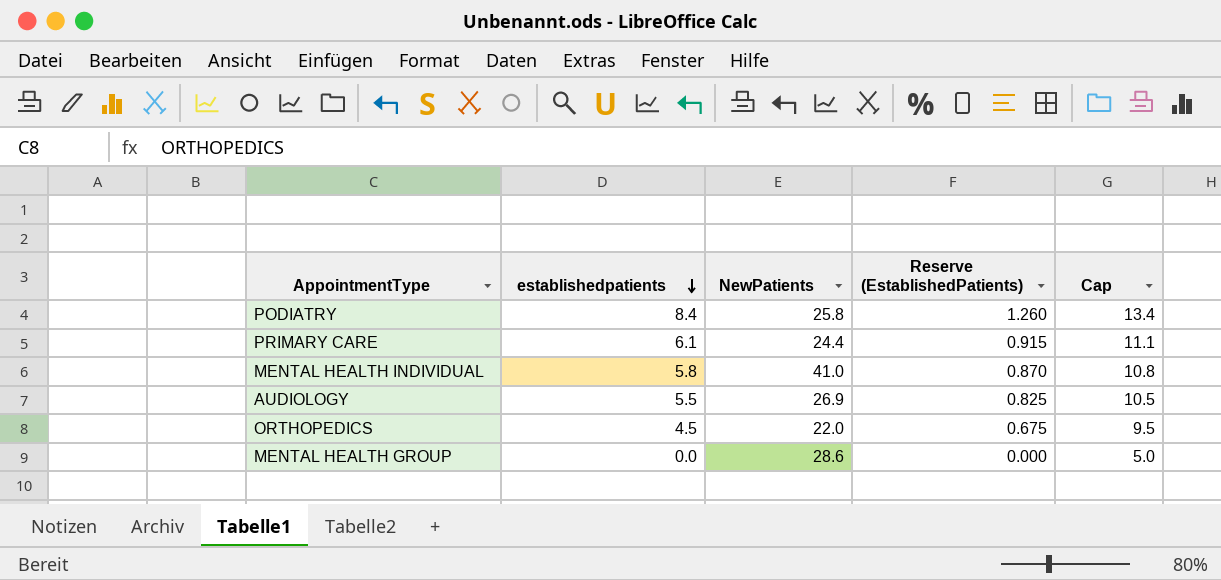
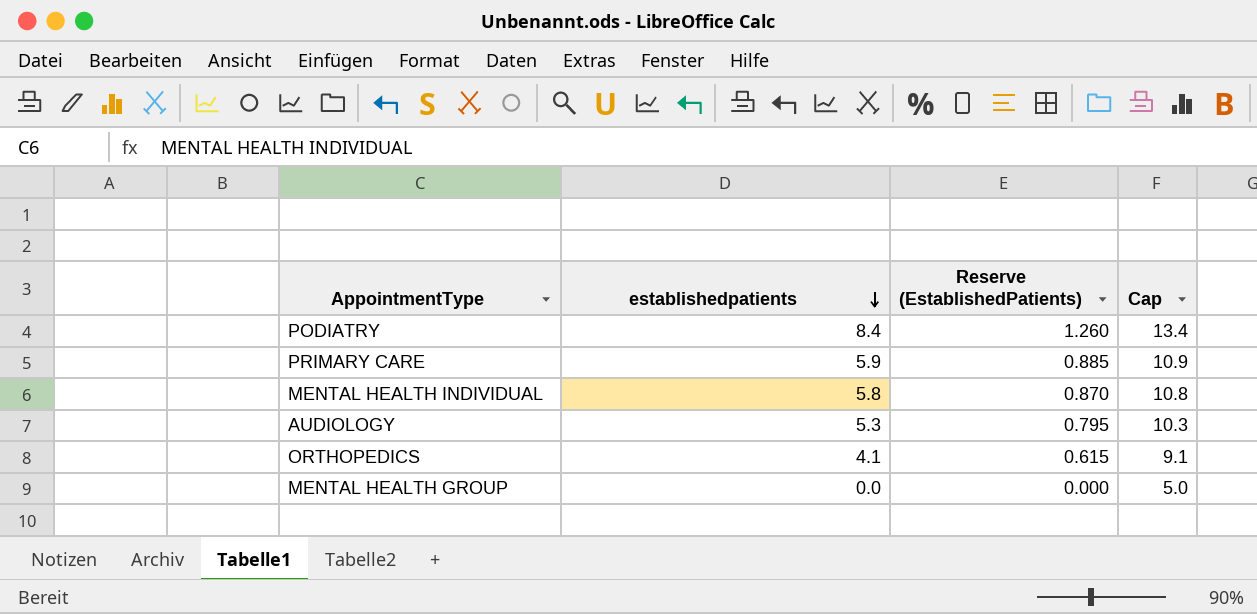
column NewPatients | position: 3 -> none
PRIMARY CARE | establishedpatients: 6.1 -> 5.9
PRIMARY CARE | Reserve (EstablishedPatients): 0.915 -> 0.885
PRIMARY CARE | Cap: 11.1 -> 10.9
AUDIOLOGY | establishedpatients: 5.5 -> 5.3
AUDIOLOGY | Reserve (EstablishedPatients): 0.825 -> 0.795
AUDIOLOGY | Cap: 10.5 -> 10.3
ORTHOPEDICS | establishedpatients: 4.5 -> 4.1
ORTHOPEDICS | Reserve (EstablishedPatients): 0.675 -> 0.615
ORTHOPEDICS | Cap: 9.5 -> 9.1

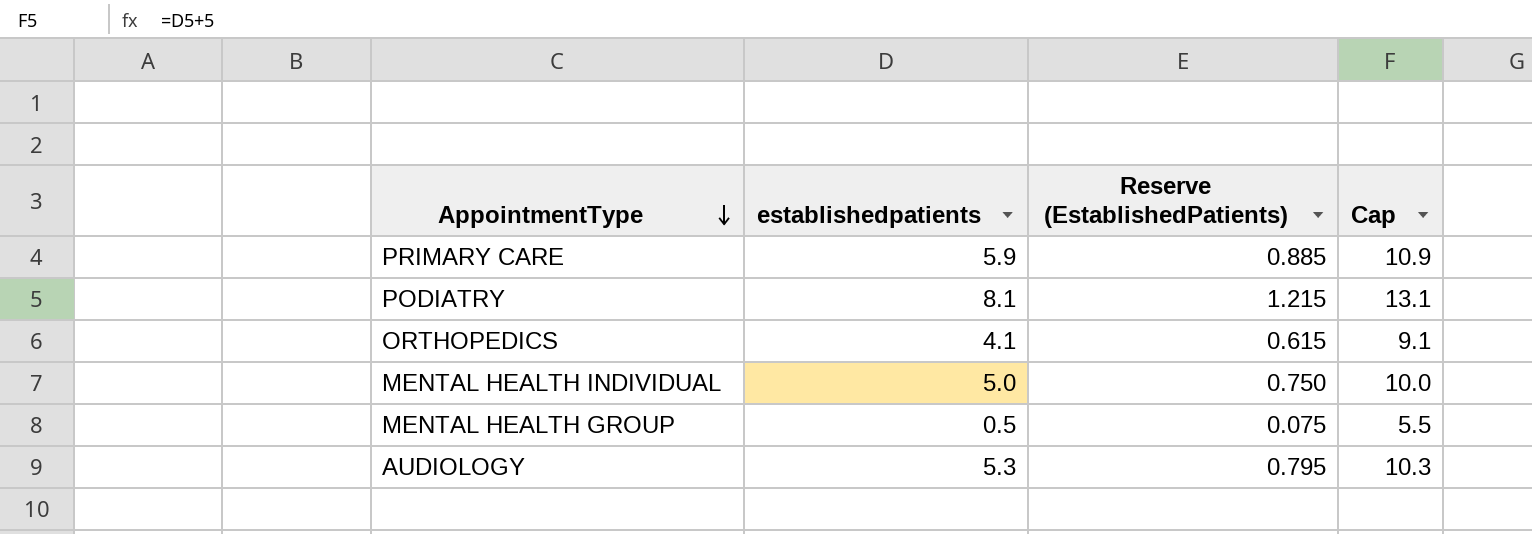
row order: establishedpatients descending -> AppointmentType descending
PODIATRY | establishedpatients: 8.4 -> 8.1
PODIATRY | Reserve (EstablishedPatients): 1.260 -> 1.215
PODIATRY | Cap: 13.4 -> 13.1
MENTAL HEALTH INDIVIDUAL | establishedpatients: 5.8 -> 5.0
MENTAL HEALTH INDIVIDUAL | Reserve (EstablishedPatients): 0.870 -> 0.750
MENTAL HEALTH INDIVIDUAL | Cap: 10.8 -> 10.0
MENTAL HEALTH GROUP | establishedpatients: 0.0 -> 0.5
MENTAL HEALTH GROUP | Reserve (EstablishedPatients): 0.000 -> 0.075
MENTAL HEALTH GROUP | Cap: 5.0 -> 5.5

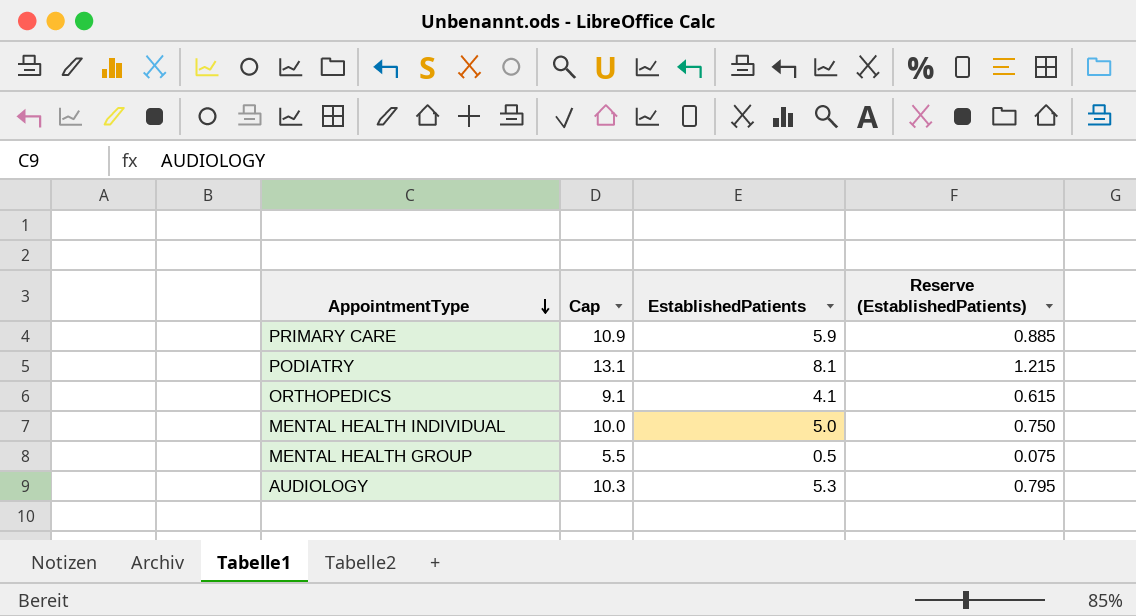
column Cap | position: 4 -> 2
column name: establishedpatients -> EstablishedPatients

